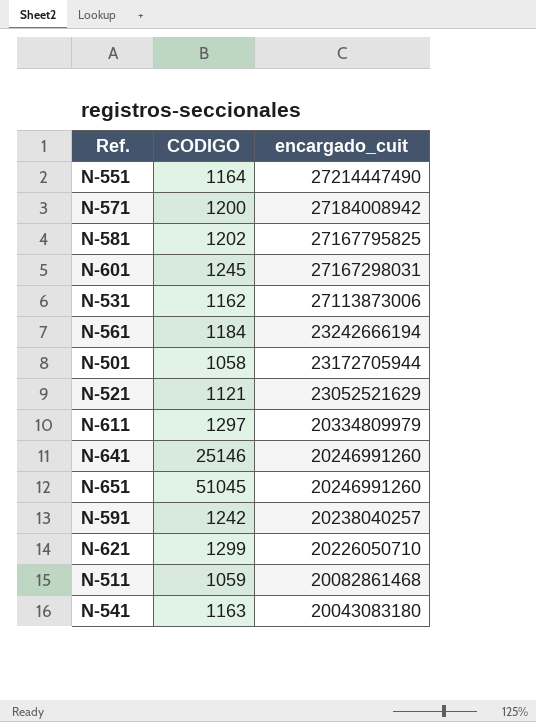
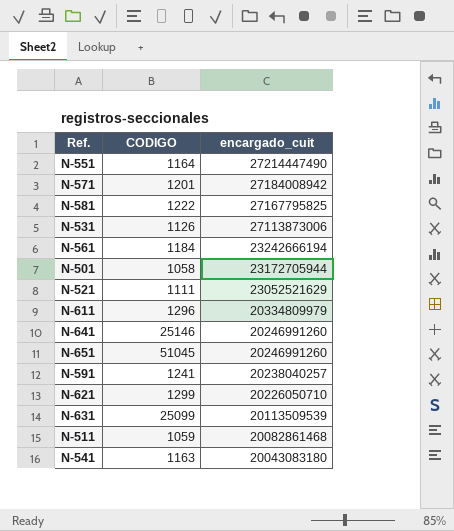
row N-601: 1245 | 27167298031 -> none
N-571 | CODIGO: 1200 -> 1201
N-581 | CODIGO: 1202 -> 1222
N-531 | CODIGO: 1162 -> 1126
N-521 | CODIGO: 1121 -> 1111
N-611 | CODIGO: 1297 -> 1296
N-591 | CODIGO: 1242 -> 1241
row N-631: none -> 25099 | 20113509539

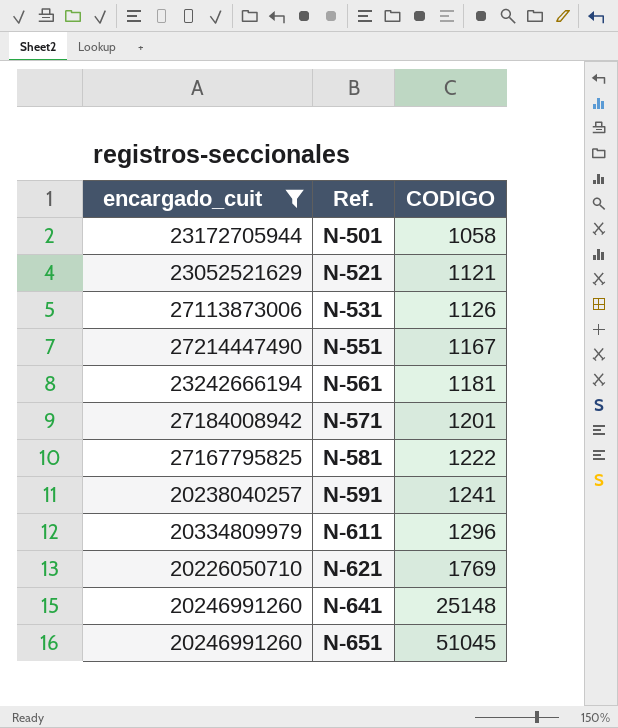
filter: none -> encargado_cuit >= 20226050710
row order: encargado_cuit descending -> Ref. ascending
column encargado_cuit | position: 3 -> 1
N-521 | CODIGO: 1111 -> 1121
N-551 | CODIGO: 1164 -> 1167
N-561 | CODIGO: 1184 -> 1181
N-621 | CODIGO: 1299 -> 1769
N-641 | CODIGO: 25146 -> 25148

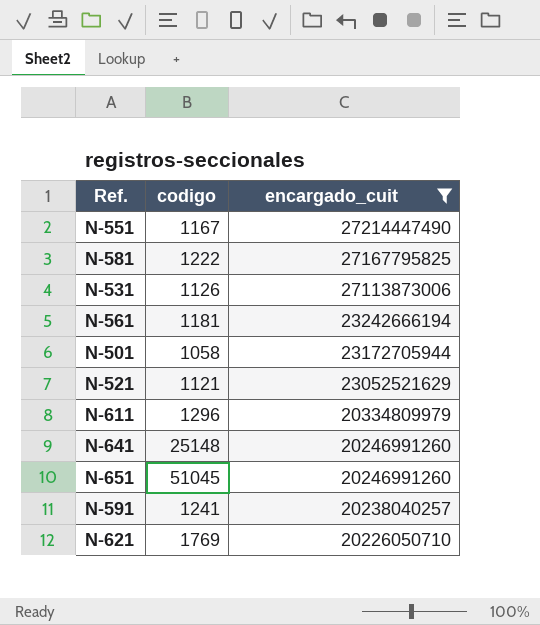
row order: Ref. ascending -> encargado_cuit descending
column name: CODIGO -> codigo
column encargado_cuit | position: 1 -> 3
row N-571: 27184008942 | 1201 -> none

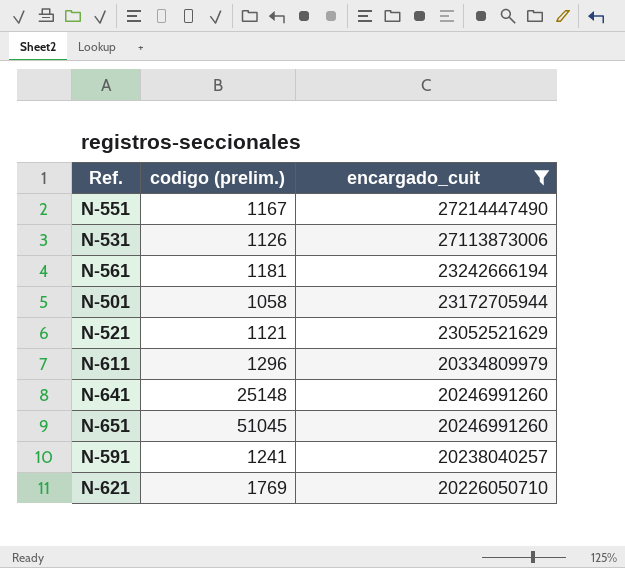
column name: codigo -> codigo (prelim.)
row N-581: 1222 | 27167795825 -> none

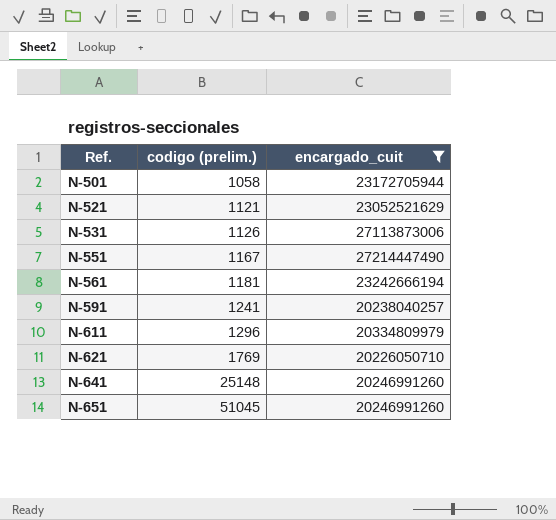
row order: encargado_cuit descending -> Ref. ascending

